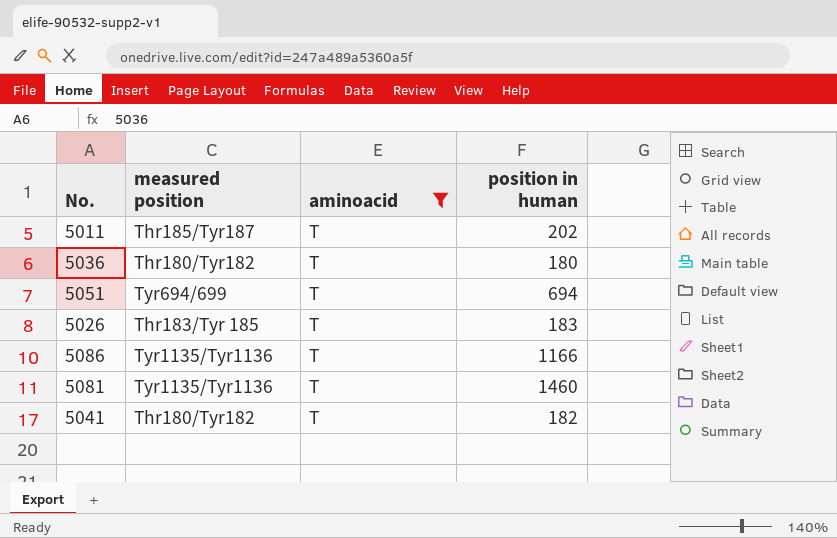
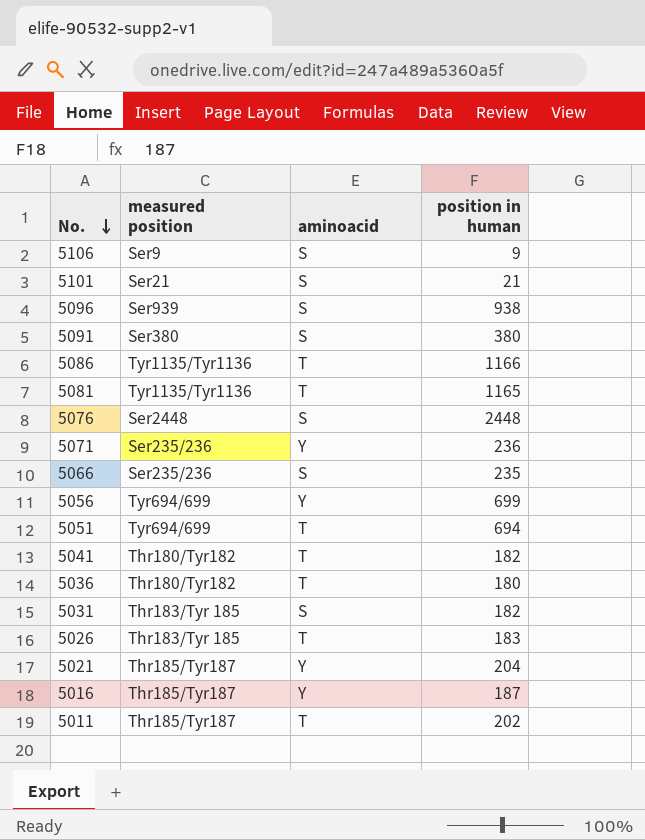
filter: aminoacid = T -> none
row order: none -> No. descending
5081 | position in human: 1460 -> 1165

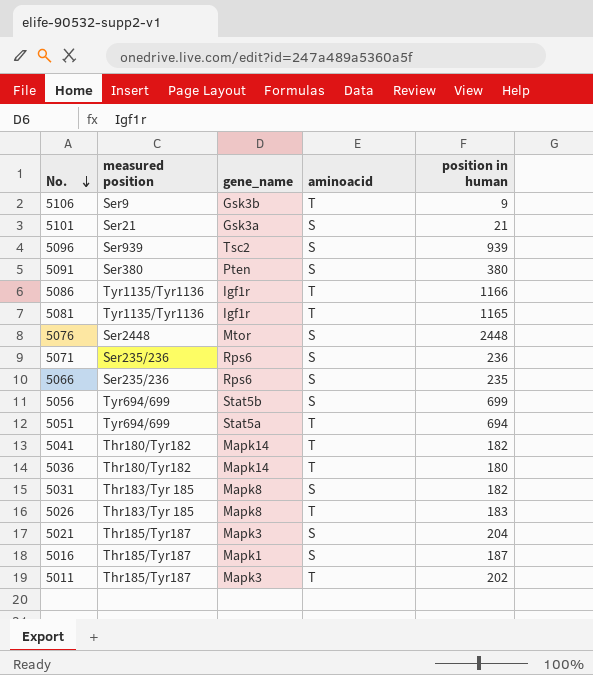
column gene_name | position: none -> 3
5106 | aminoacid: S -> T
5096 | position in human: 938 -> 939
5071 | aminoacid: Y -> S
5056 | aminoacid: Y -> S
5021 | aminoacid: Y -> S
5016 | aminoacid: Y -> S

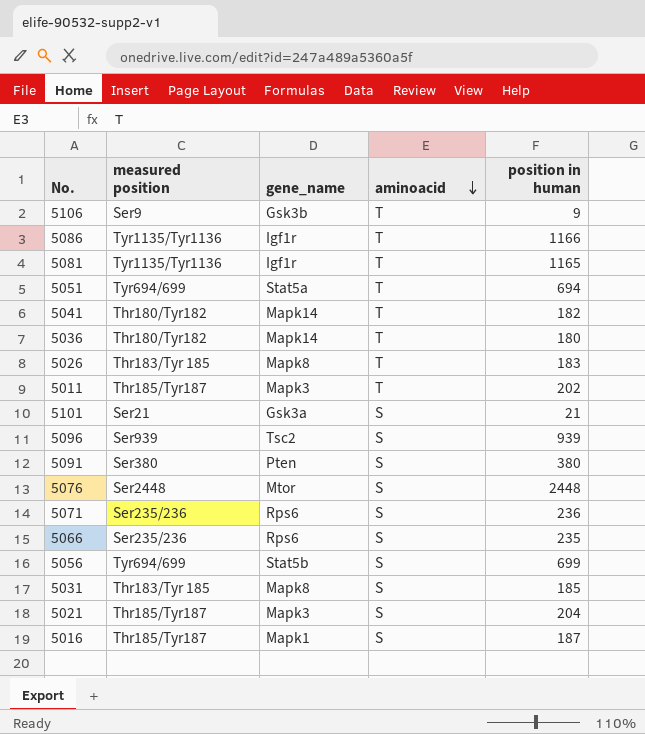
row order: No. descending -> aminoacid descending
5031 | position in human: 182 -> 185

